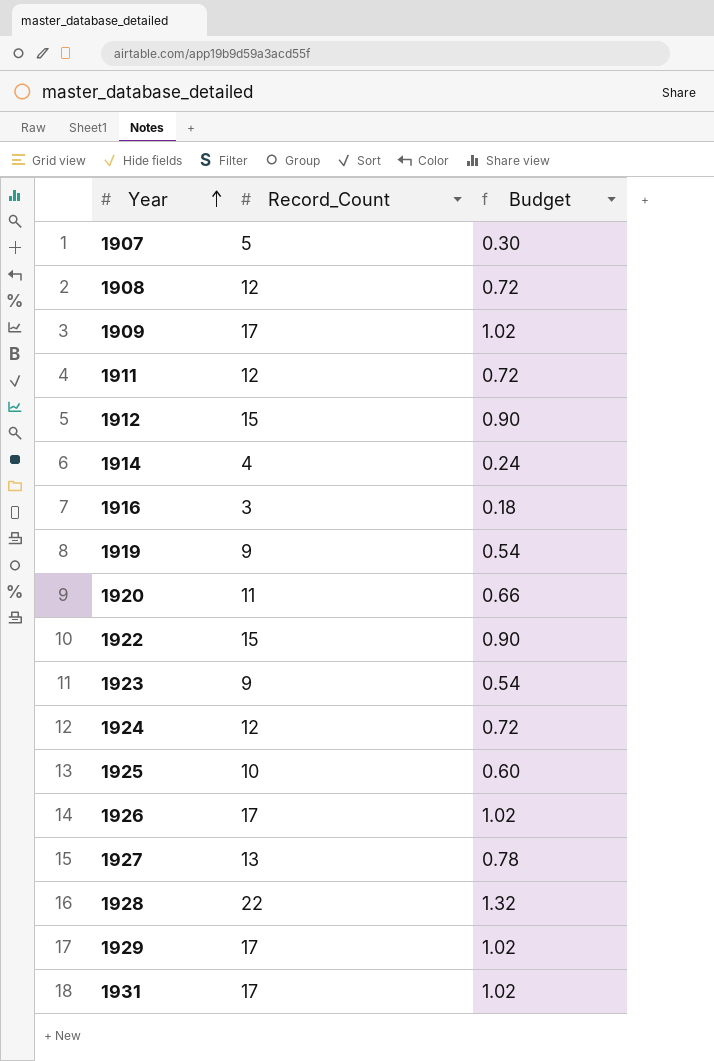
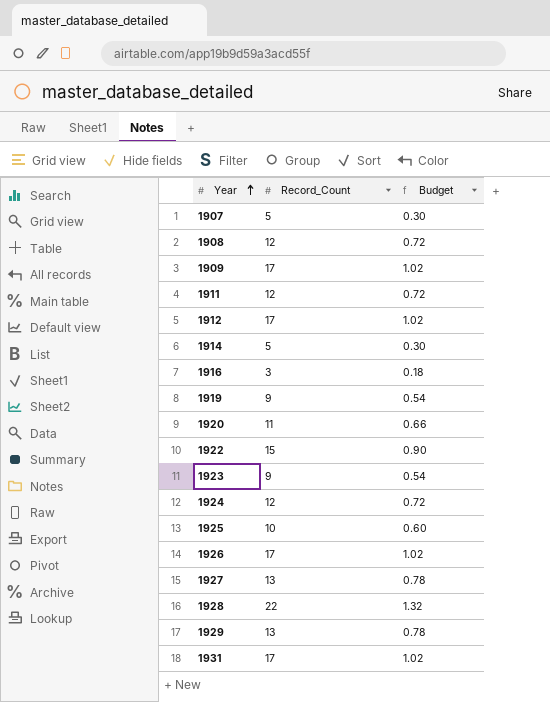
1912 | Record_Count: 15 -> 17
1912 | Budget: 0.90 -> 1.02
1914 | Record_Count: 4 -> 5
1914 | Budget: 0.24 -> 0.30
1929 | Record_Count: 17 -> 13
1929 | Budget: 1.02 -> 0.78

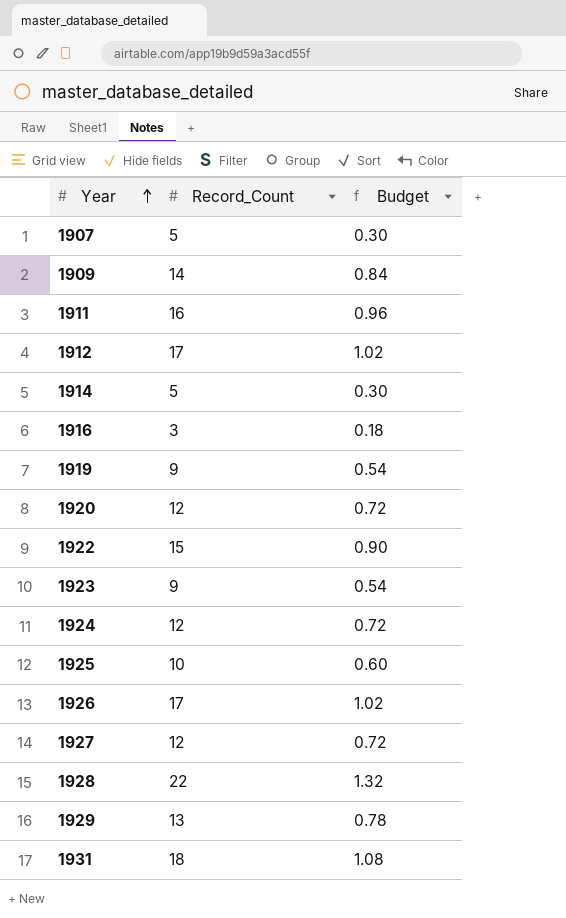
row 1908: 12 | 0.72 -> none
1909 | Record_Count: 17 -> 14
1909 | Budget: 1.02 -> 0.84
1911 | Record_Count: 12 -> 16
1911 | Budget: 0.72 -> 0.96
1920 | Record_Count: 11 -> 12
1920 | Budget: 0.66 -> 0.72
1927 | Record_Count: 13 -> 12
1927 | Budget: 0.78 -> 0.72
1931 | Record_Count: 17 -> 18
1931 | Budget: 1.02 -> 1.08

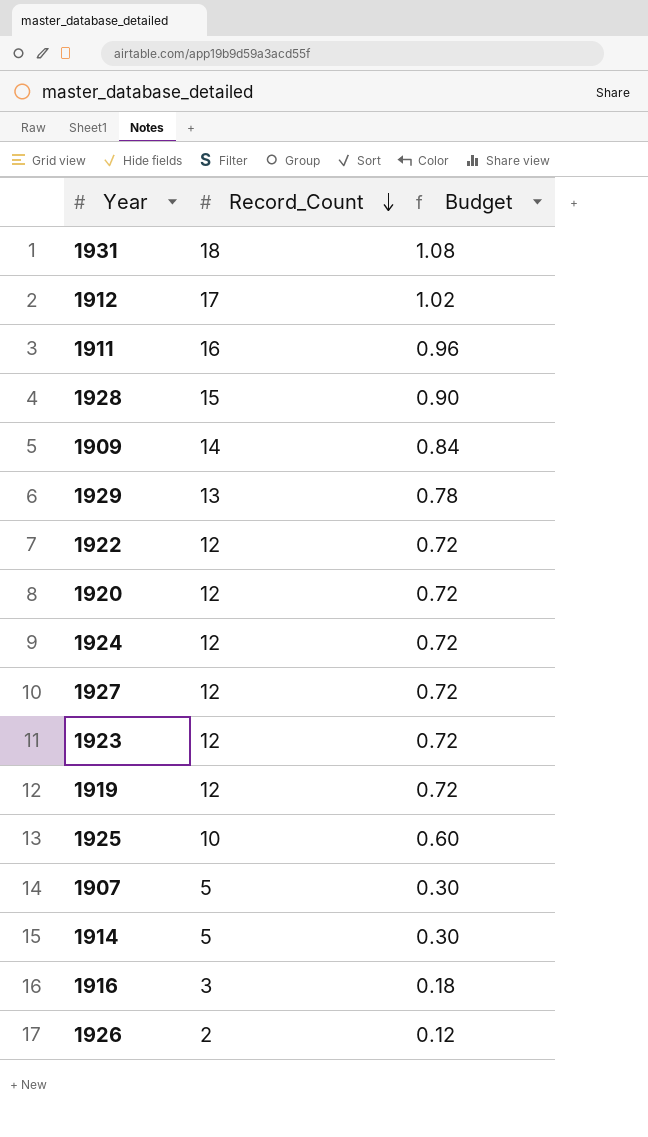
row order: Year ascending -> Record_Count descending
1928 | Record_Count: 22 -> 15
1928 | Budget: 1.32 -> 0.90
1922 | Record_Count: 15 -> 12
1922 | Budget: 0.90 -> 0.72
1923 | Record_Count: 9 -> 12
1923 | Budget: 0.54 -> 0.72
1919 | Record_Count: 9 -> 12
1919 | Budget: 0.54 -> 0.72
1926 | Record_Count: 17 -> 2
1926 | Budget: 1.02 -> 0.12

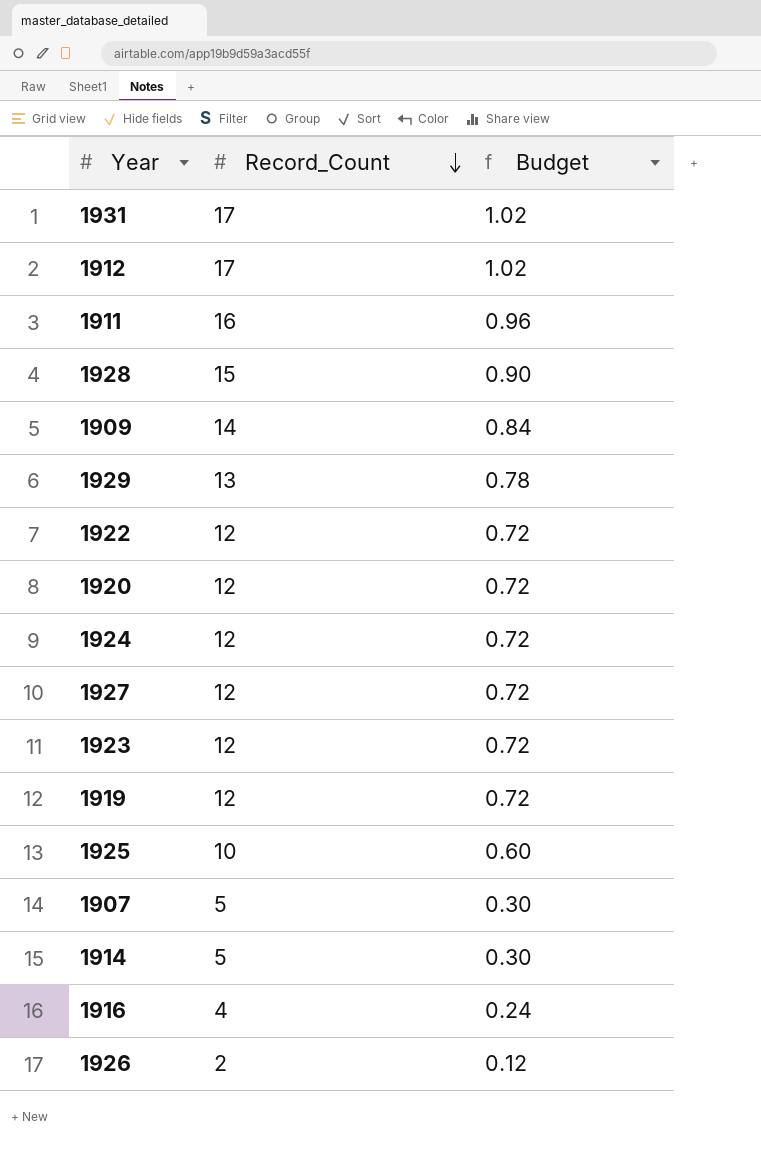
1931 | Record_Count: 18 -> 17
1931 | Budget: 1.08 -> 1.02
1916 | Record_Count: 3 -> 4
1916 | Budget: 0.18 -> 0.24

